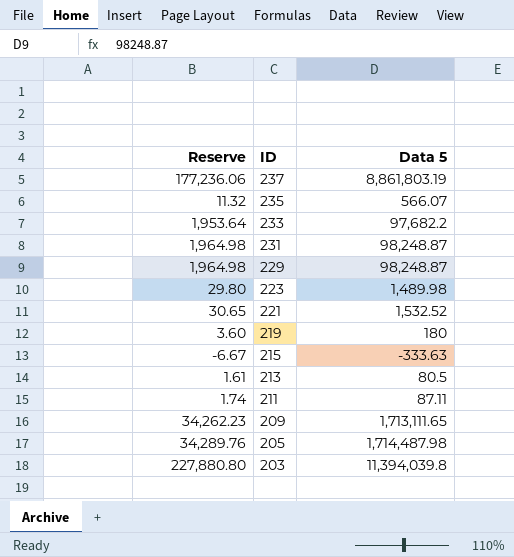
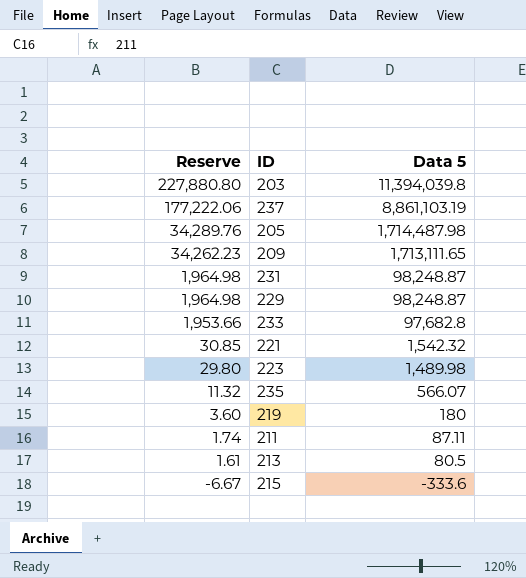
row order: ID descending -> Reserve descending
237 | Reserve: 177,236.06 -> 177,222.06
237 | Data 5: 8,861,803.19 -> 8,861,103.19
233 | Reserve: 1,953.64 -> 1,953.66
233 | Data 5: 97,682.2 -> 97,682.8
221 | Reserve: 30.65 -> 30.85
221 | Data 5: 1,532.52 -> 1,542.32
215 | Data 5: -333.63 -> -333.6

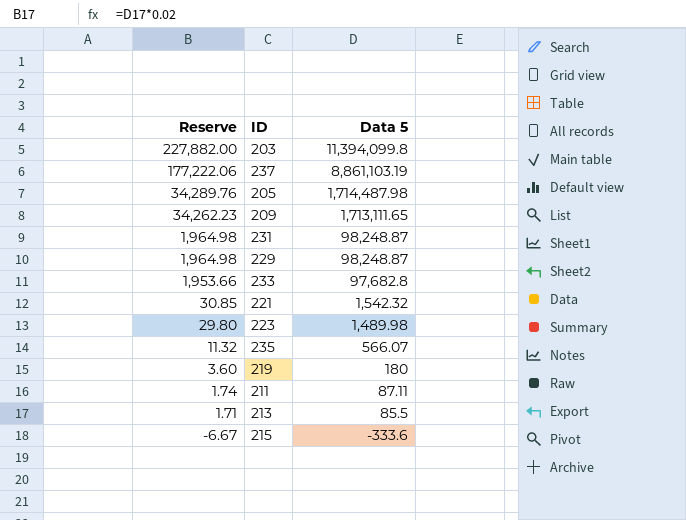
203 | Reserve: 227,880.80 -> 227,882.00
203 | Data 5: 11,394,039.8 -> 11,394,099.8
213 | Reserve: 1.61 -> 1.71
213 | Data 5: 80.5 -> 85.5

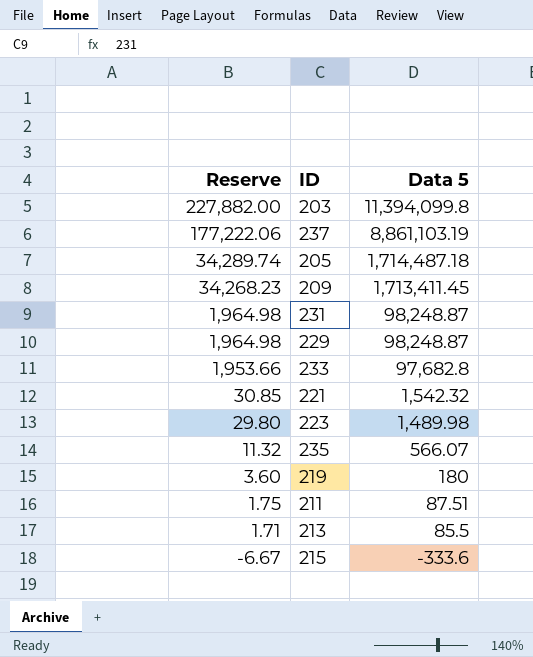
205 | Reserve: 34,289.76 -> 34,289.74
205 | Data 5: 1,714,487.98 -> 1,714,487.18
209 | Reserve: 34,262.23 -> 34,268.23
209 | Data 5: 1,713,111.65 -> 1,713,411.45
211 | Reserve: 1.74 -> 1.75
211 | Data 5: 87.11 -> 87.51

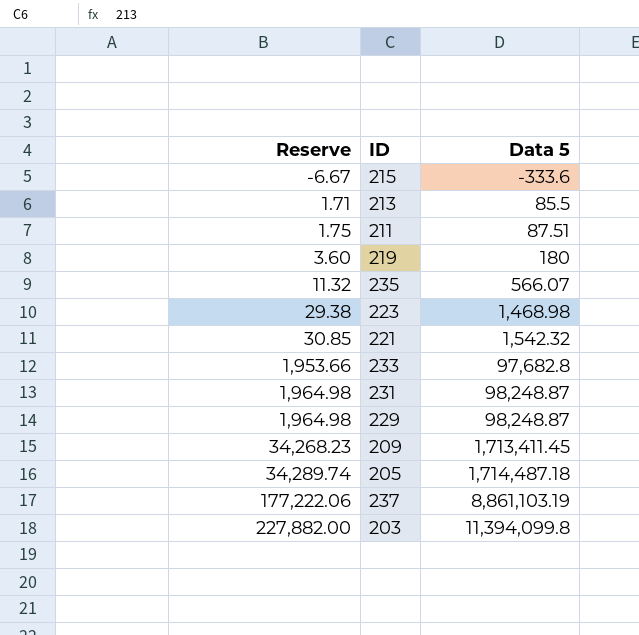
row order: Reserve descending -> Reserve ascending
223 | Reserve: 29.80 -> 29.38
223 | Data 5: 1,489.98 -> 1,468.98

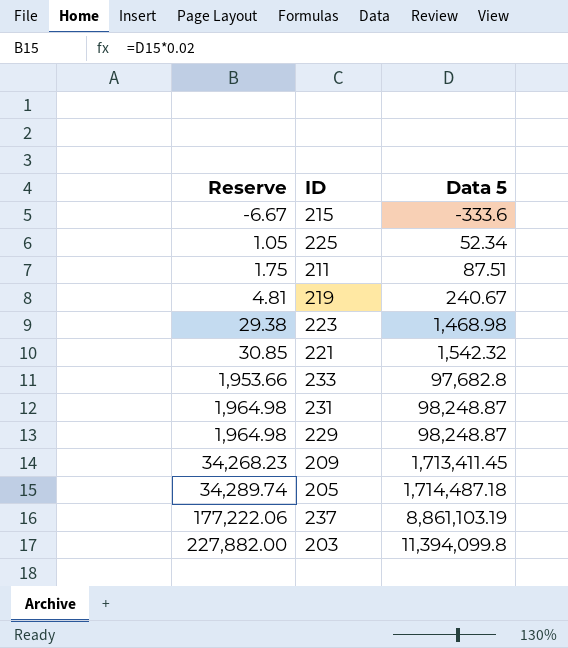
row 213: 1.71 | 85.5 -> none
row 235: 11.32 | 566.07 -> none
row 225: none -> 1.05 | 52.34
219 | Reserve: 3.60 -> 4.81
219 | Data 5: 180 -> 240.67

